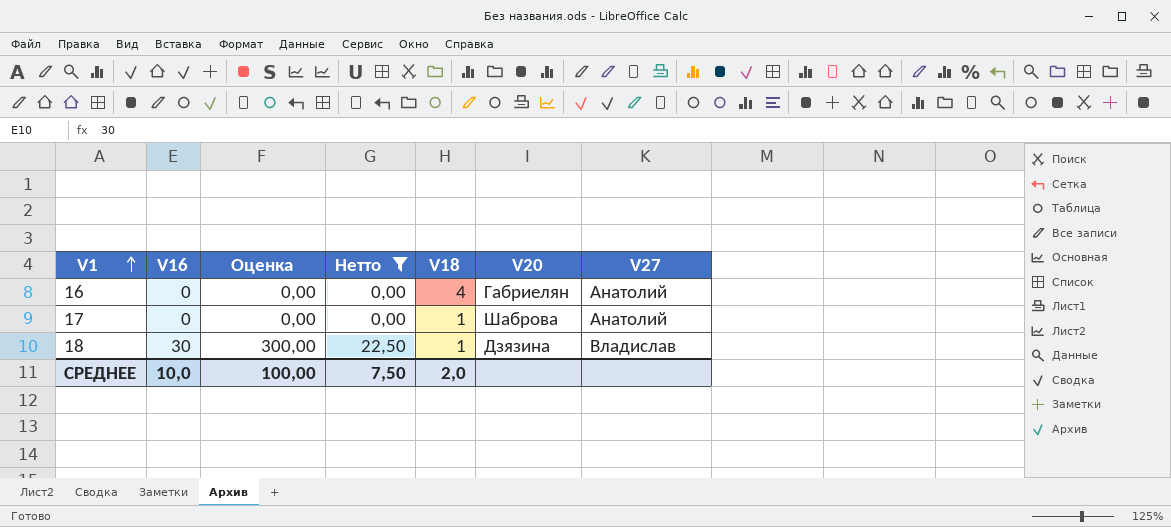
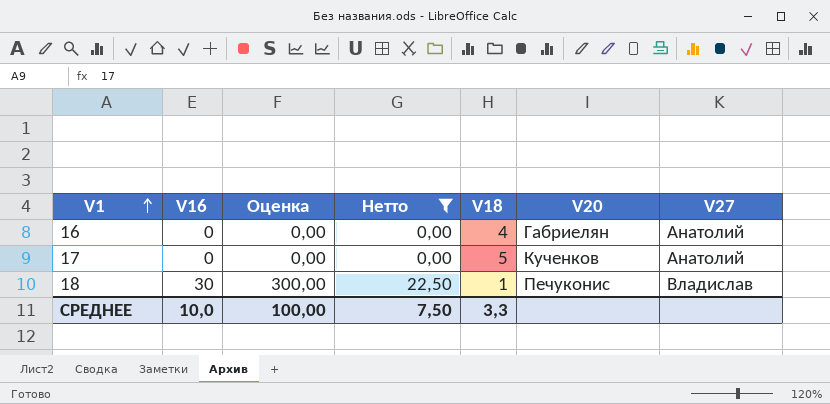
17 | V18: 1 -> 5
17 | V20: Шаброва -> Кученков
18 | V20: Дзязина -> Печуконис
СРЕДНЕЕ | V18: 2,0 -> 3,3

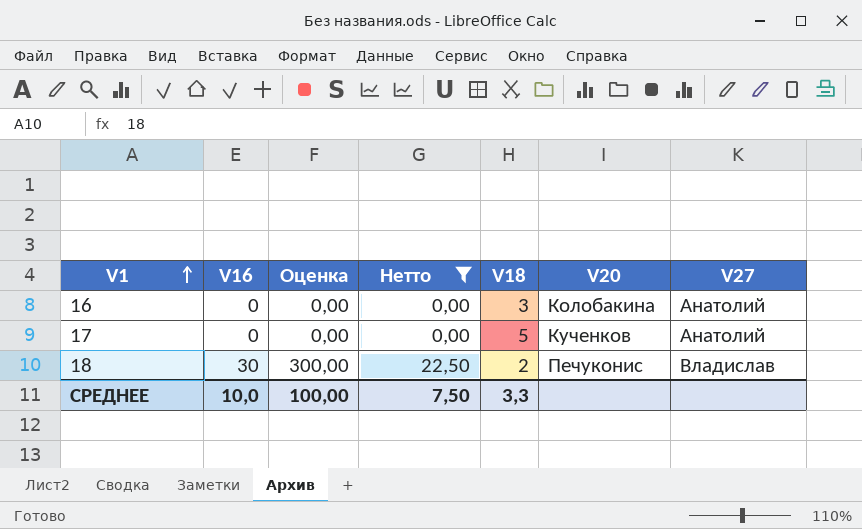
16 | V18: 4 -> 3
16 | V20: Габриелян -> Колобакина
18 | V18: 1 -> 2

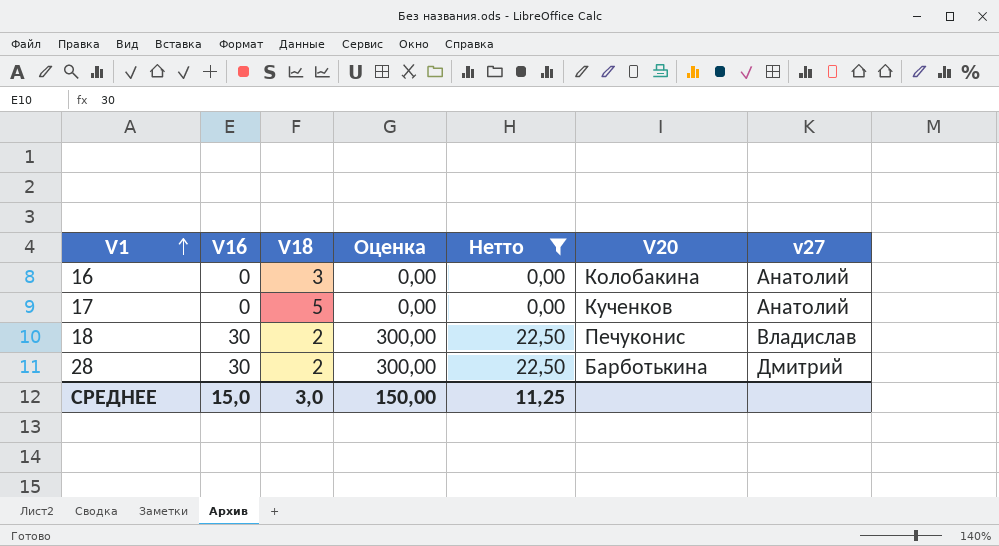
column V18 | position: 5 -> 3
column name: V27 -> v27
row 28: none -> 30 | 2 | 300,00 | 22,50 | Барботькина | Дмитрий
СРЕДНЕЕ | V16: 10,0 -> 15,0
СРЕДНЕЕ | V18: 3,3 -> 3,0
СРЕДНЕЕ | Оценка: 100,00 -> 150,00
СРЕДНЕЕ | Нетто: 7,50 -> 11,25

